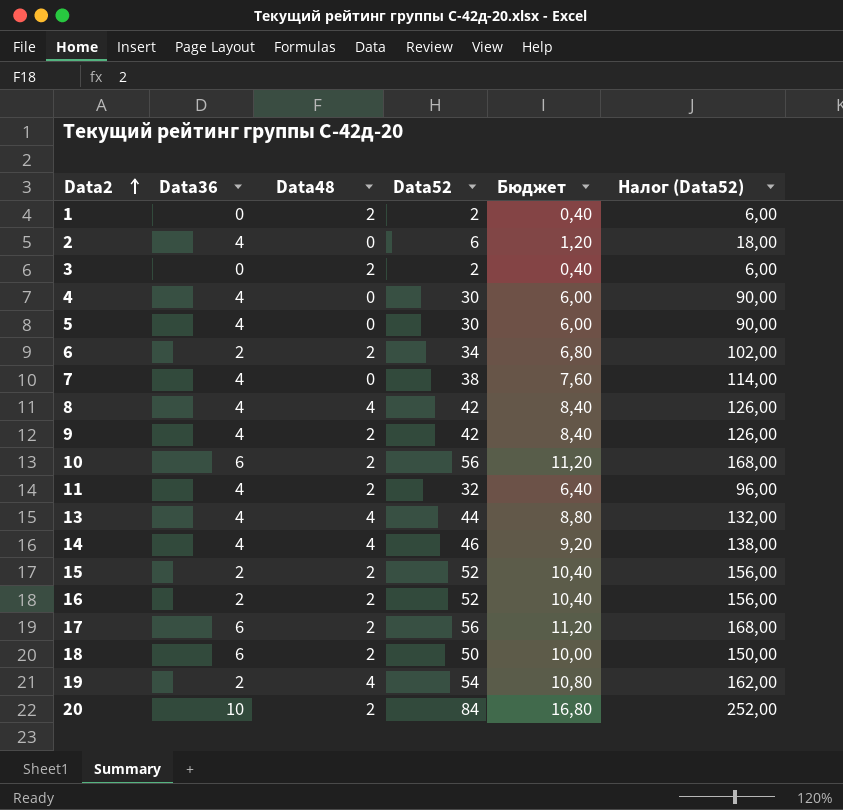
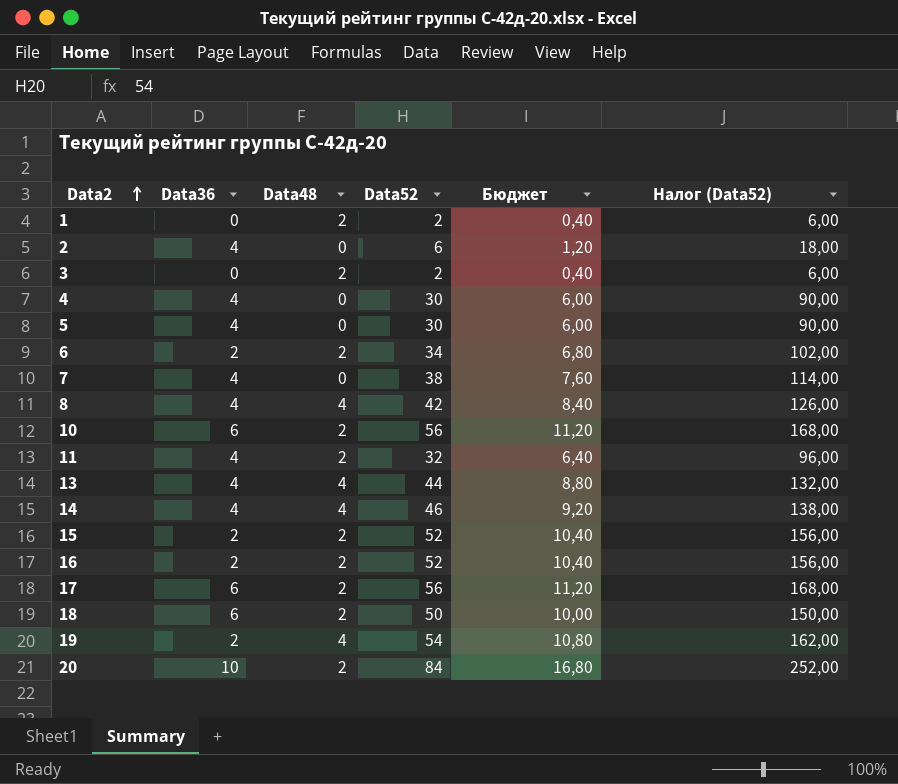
row 9: 4 | 2 | 42 | 8,40 | 126,00 -> none

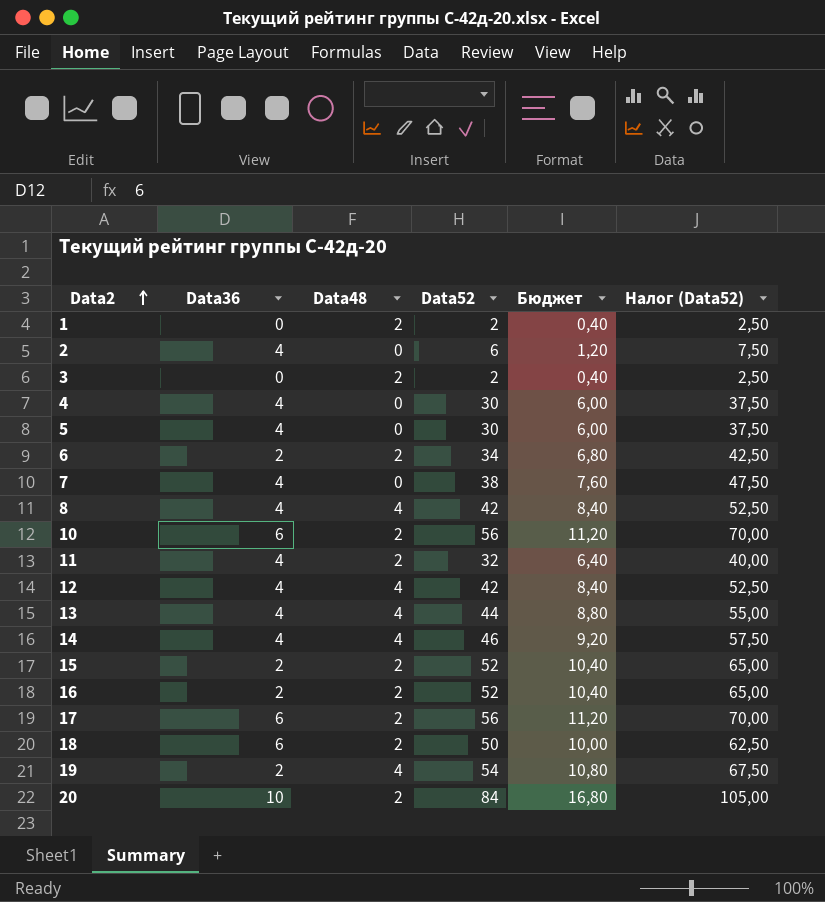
column Налог (Data52) | formula: [Data52] * 3 -> [Data52] * 1,25
row 12: none -> 4 | 4 | 42 | 8,40 | 52,50

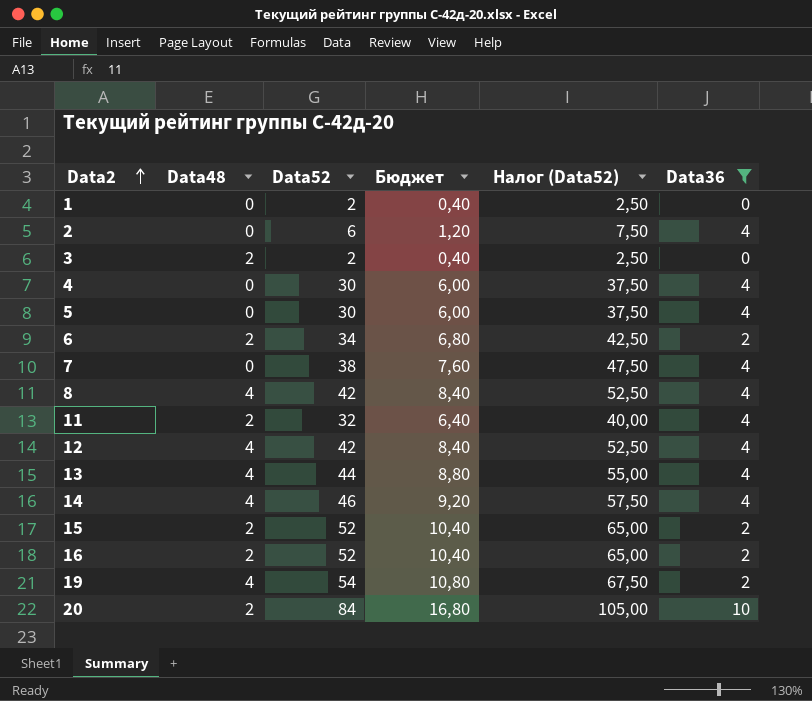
filter: none -> Data36 != 6
column Data36 | position: 2 -> 6
1 | Data48: 2 -> 0

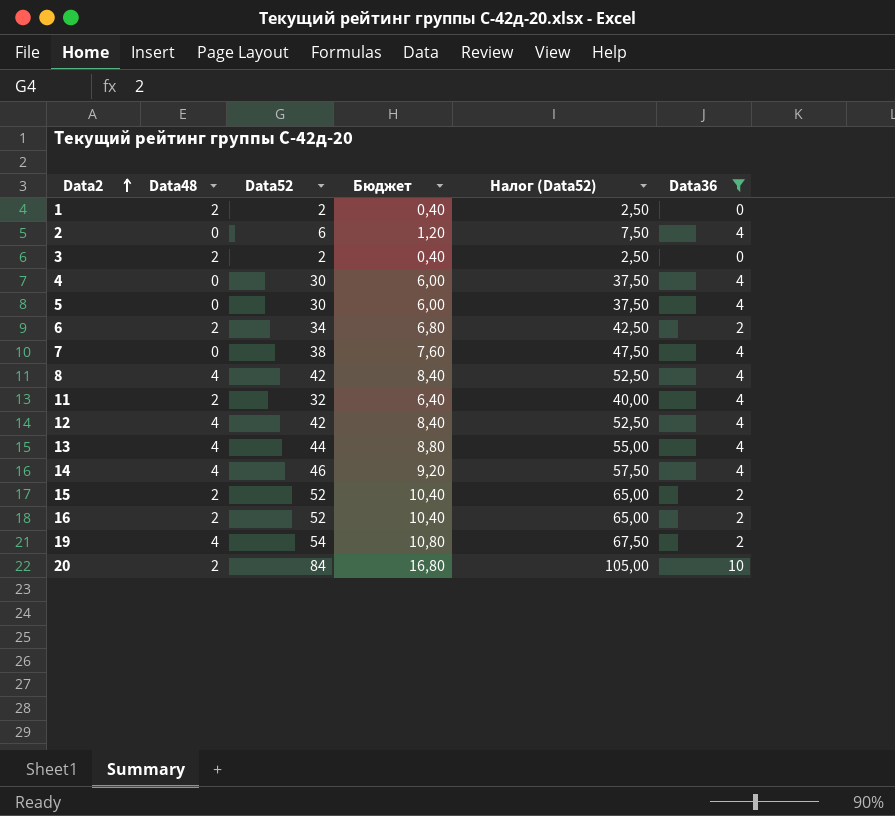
1 | Data48: 0 -> 2

